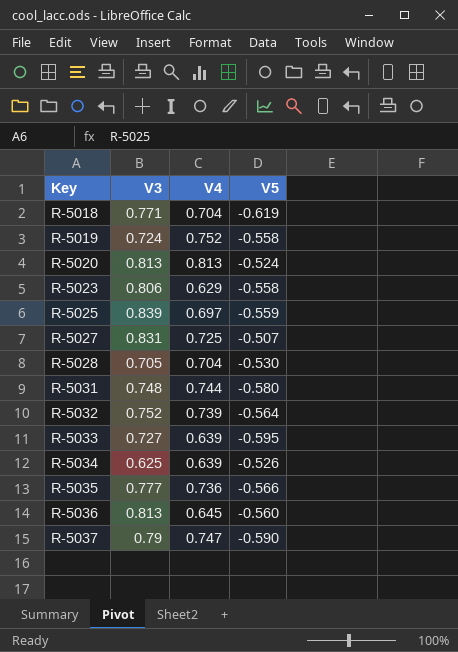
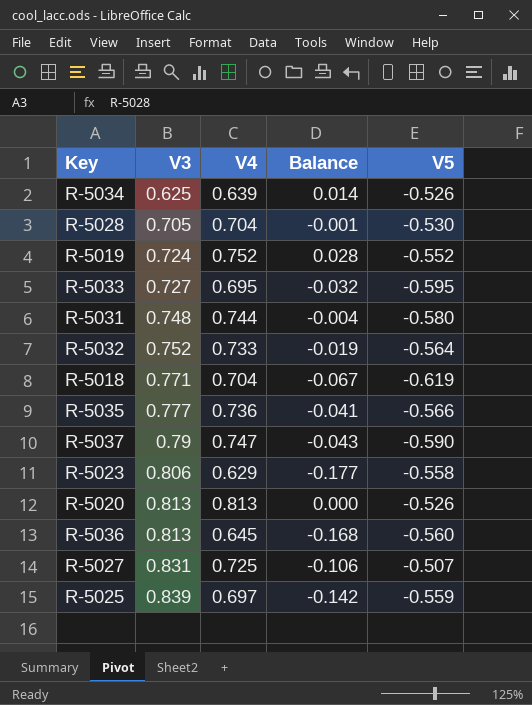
row order: Key ascending -> V3 ascending
column Balance | formula: none -> [V4] - [V3]
R-5019 | V5: -0.558 -> -0.552
R-5033 | V4: 0.639 -> 0.695
R-5032 | V4: 0.739 -> 0.733
R-5020 | V5: -0.524 -> -0.526

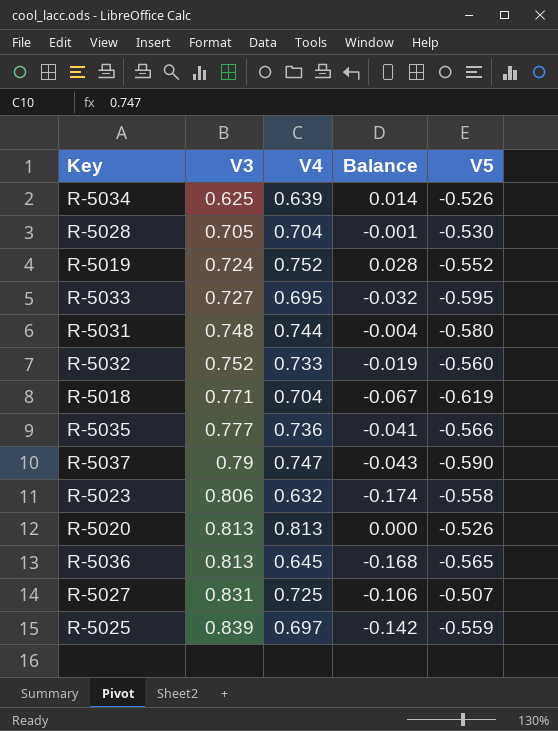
R-5032 | V5: -0.564 -> -0.560
R-5023 | V4: 0.629 -> 0.632
R-5023 | Balance: -0.177 -> -0.174
R-5036 | V5: -0.560 -> -0.565

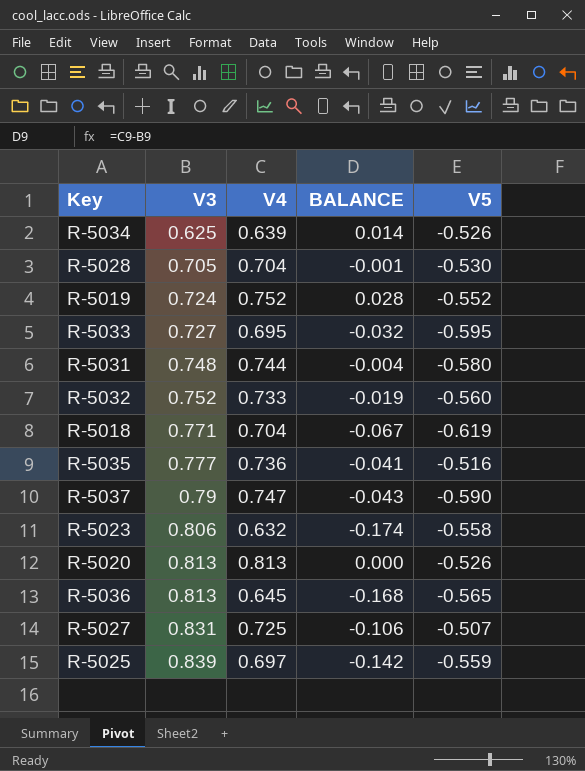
column name: Balance -> BALANCE
R-5035 | V5: -0.566 -> -0.516

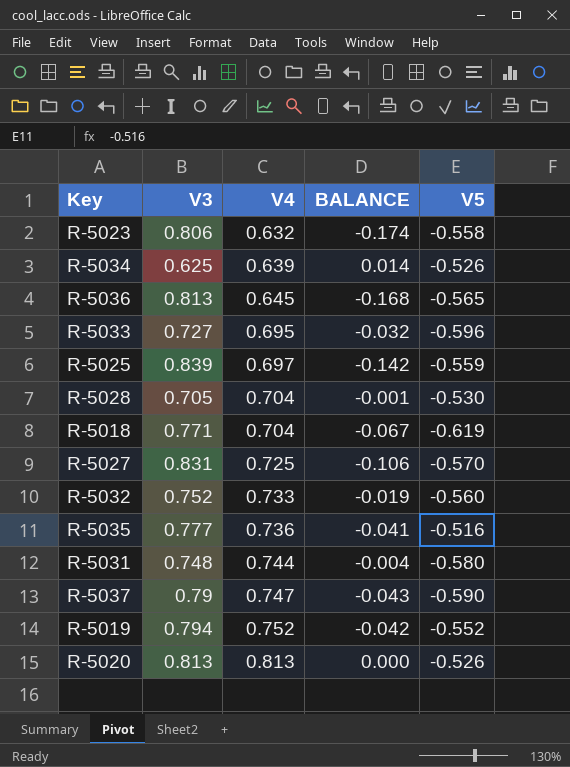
row order: V3 ascending -> V4 ascending
R-5033 | V5: -0.595 -> -0.596
R-5027 | V5: -0.507 -> -0.570
R-5019 | V3: 0.724 -> 0.794
R-5019 | BALANCE: 0.028 -> -0.042

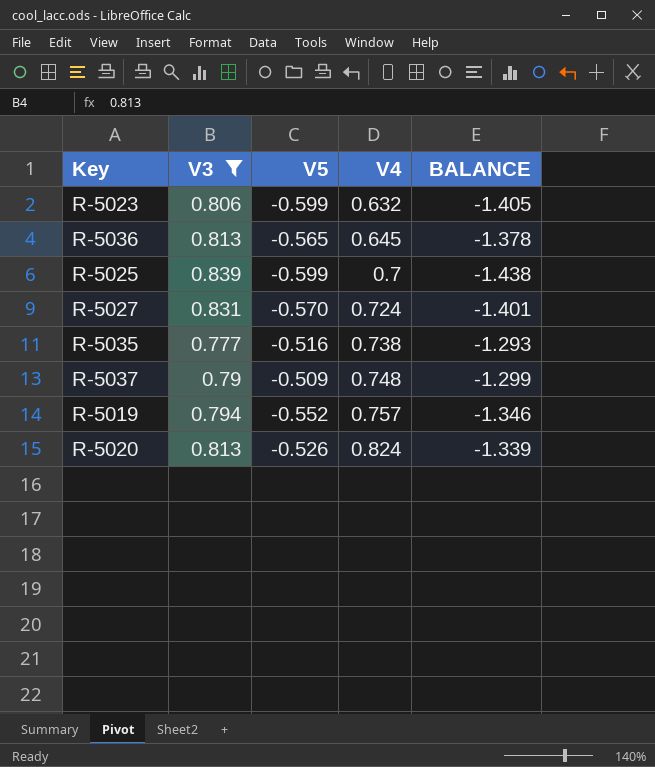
filter: none -> V3 >= 0.777
column V5 | position: 5 -> 3
column BALANCE | formula: [V4] - [V3] -> [V5] - [V3]
R-5023 | V5: -0.558 -> -0.599
R-5025 | V5: -0.559 -> -0.599
R-5025 | V4: 0.697 -> 0.7
R-5027 | V4: 0.725 -> 0.724
R-5035 | V4: 0.736 -> 0.738
R-5037 | V5: -0.590 -> -0.509
R-5037 | V4: 0.747 -> 0.748
R-5019 | V4: 0.752 -> 0.757
R-5020 | V4: 0.813 -> 0.824

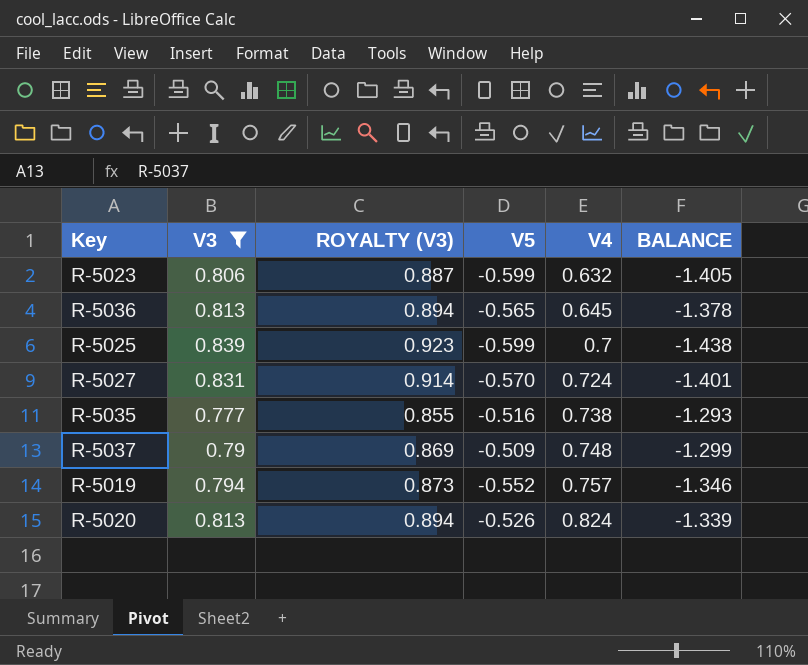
column ROYALTY (V3) | formula: none -> [V3] * 1.1

